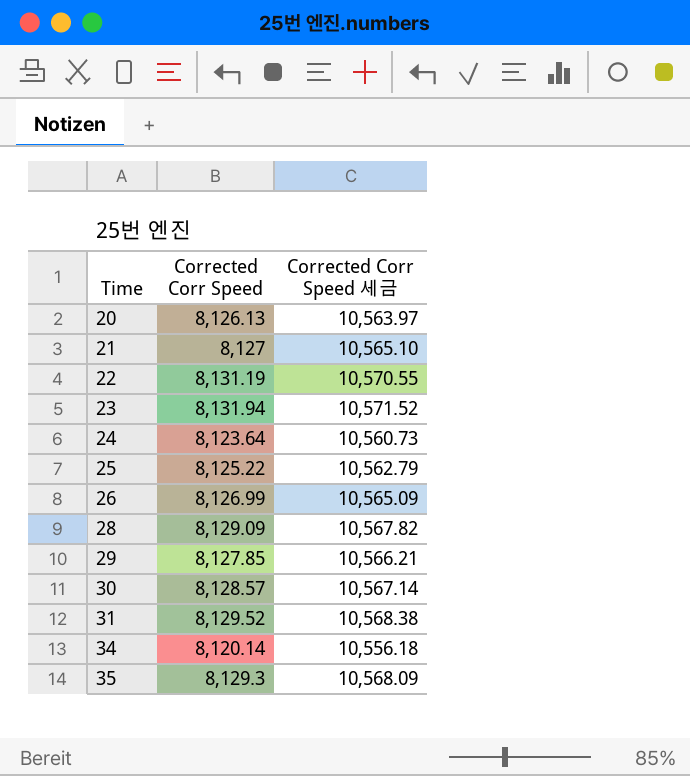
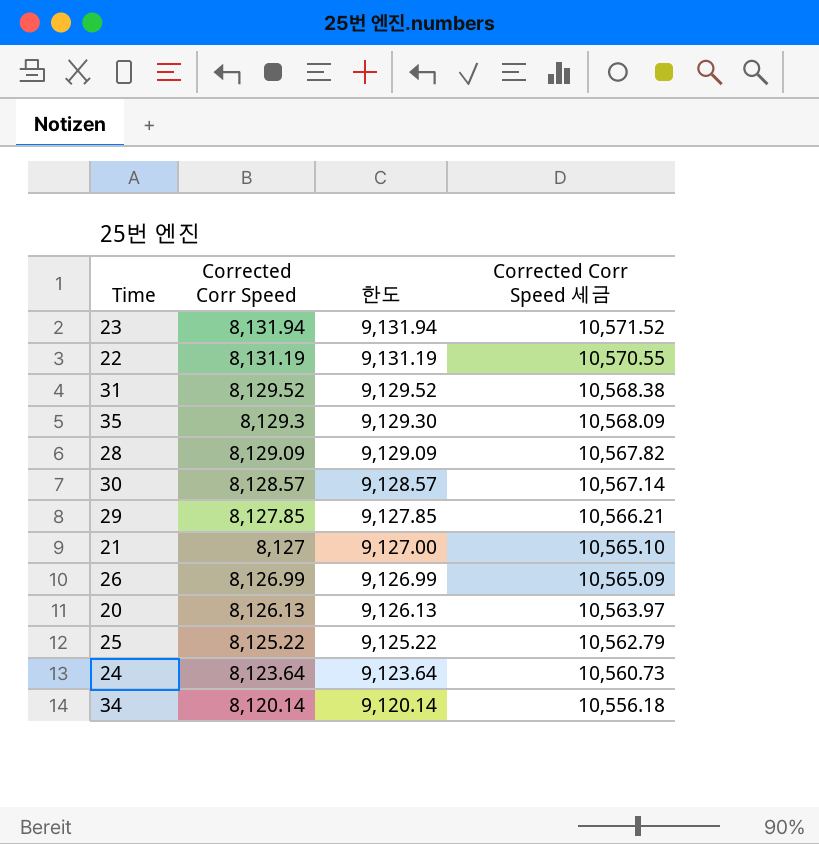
row order: Time ascending -> Corrected Corr Speed descending
column 한도 | formula: none -> [Corrected Corr Speed] + 1000

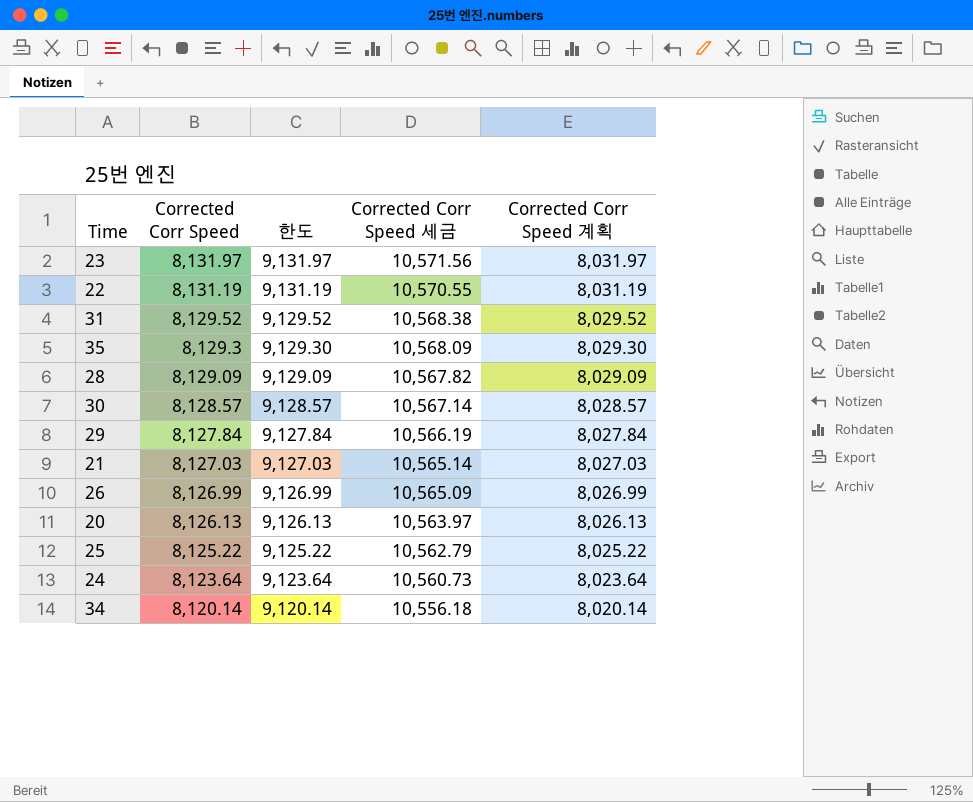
column Corrected Corr Speed 계획 | formula: none -> [Corrected Corr Speed] - 100
23 | Corrected Corr Speed: 8,131.94 -> 8,131.97
23 | 한도: 9,131.94 -> 9,131.97
23 | Corrected Corr Speed 세금: 10,571.52 -> 10,571.56
29 | Corrected Corr Speed: 8,127.85 -> 8,127.84
29 | 한도: 9,127.85 -> 9,127.84
29 | Corrected Corr Speed 세금: 10,566.21 -> 10,566.19
21 | Corrected Corr Speed: 8,127 -> 8,127.03
21 | 한도: 9,127.00 -> 9,127.03
21 | Corrected Corr Speed 세금: 10,565.10 -> 10,565.14

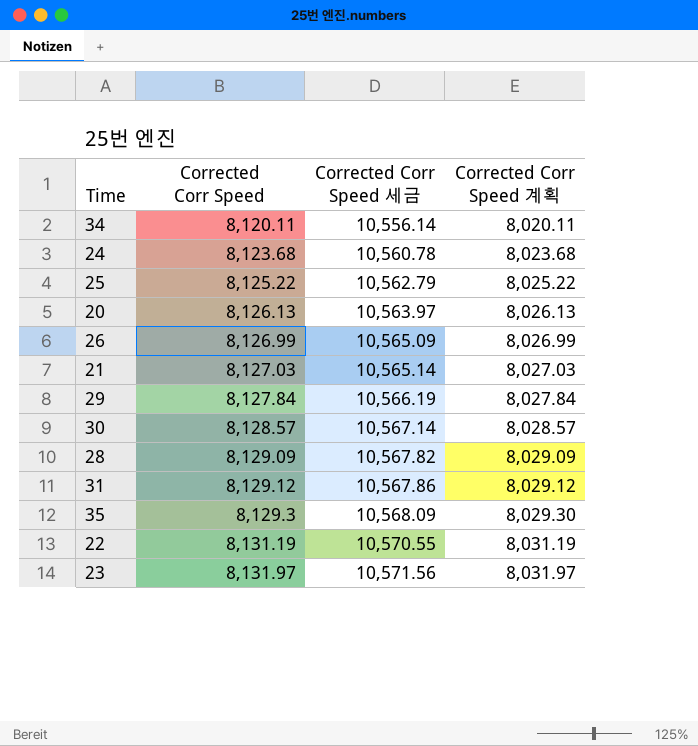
row order: Corrected Corr Speed descending -> Corrected Corr Speed ascending
column 한도 | formula: [Corrected Corr Speed] + 1000 -> none
34 | Corrected Corr Speed: 8,120.14 -> 8,120.11
34 | Corrected Corr Speed 세금: 10,556.18 -> 10,556.14
34 | Corrected Corr Speed 계획: 8,020.14 -> 8,020.11
24 | Corrected Corr Speed: 8,123.64 -> 8,123.68
24 | Corrected Corr Speed 세금: 10,560.73 -> 10,560.78
24 | Corrected Corr Speed 계획: 8,023.64 -> 8,023.68
31 | Corrected Corr Speed: 8,129.52 -> 8,129.12
31 | Corrected Corr Speed 세금: 10,568.38 -> 10,567.86
31 | Corrected Corr Speed 계획: 8,029.52 -> 8,029.12

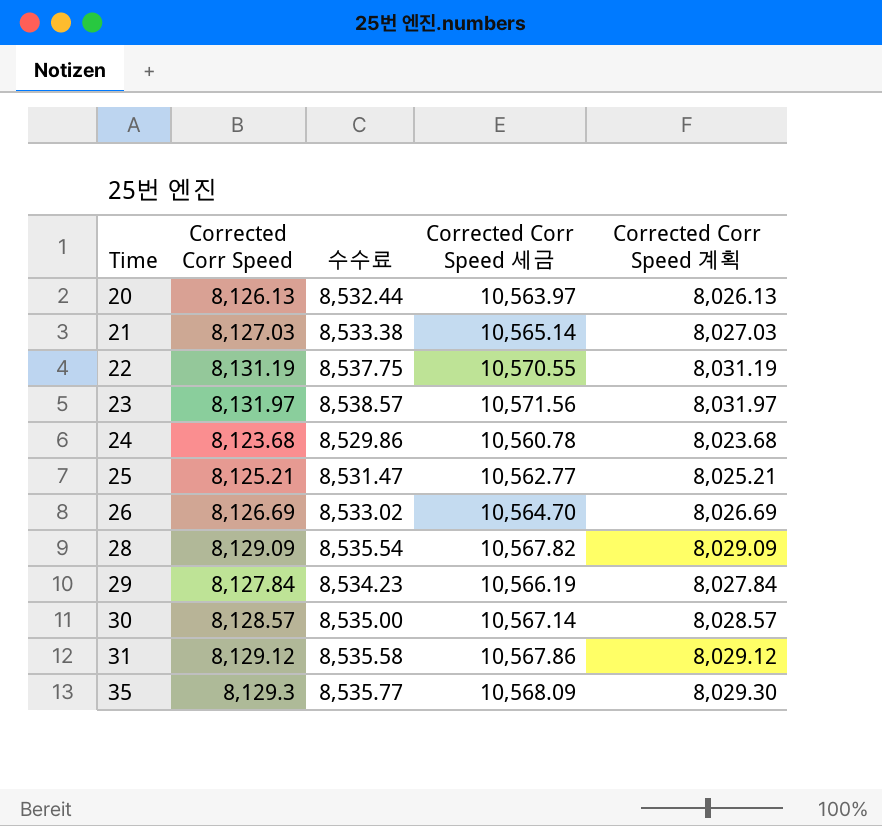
row order: Corrected Corr Speed ascending -> Time ascending
column 수수료 | formula: none -> [Corrected Corr Speed] * 1.05
row 34: 8,120.11 | 10,556.14 | 8,020.11 -> none
25 | Corrected Corr Speed: 8,125.22 -> 8,125.21
25 | Corrected Corr Speed 세금: 10,562.79 -> 10,562.77
25 | Corrected Corr Speed 계획: 8,025.22 -> 8,025.21
26 | Corrected Corr Speed: 8,126.99 -> 8,126.69
26 | Corrected Corr Speed 세금: 10,565.09 -> 10,564.70
26 | Corrected Corr Speed 계획: 8,026.99 -> 8,026.69

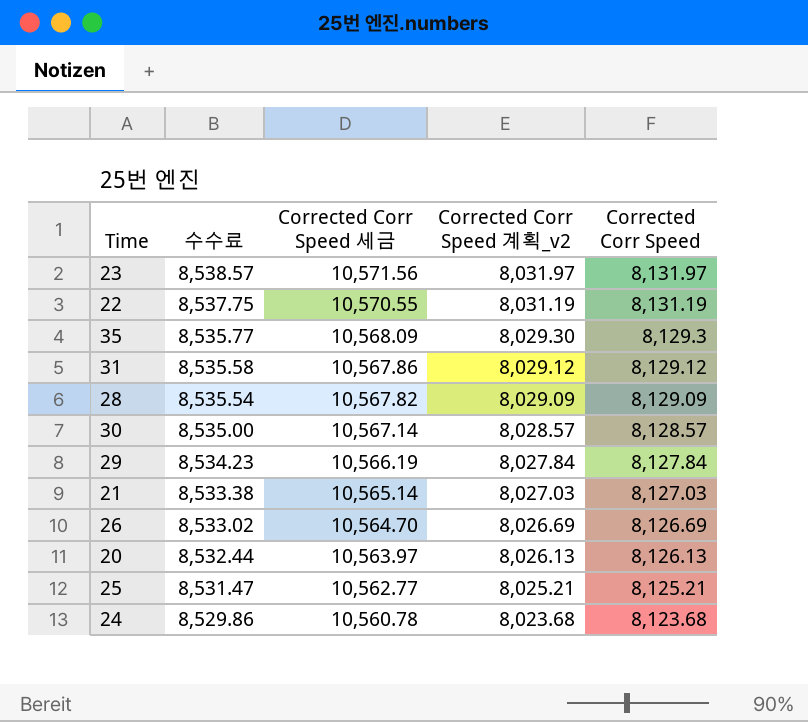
row order: Time ascending -> 수수료 descending
column name: Corrected Corr Speed 계획 -> Corrected Corr Speed 계획_v2
column Corrected Corr Speed | position: 2 -> 5

